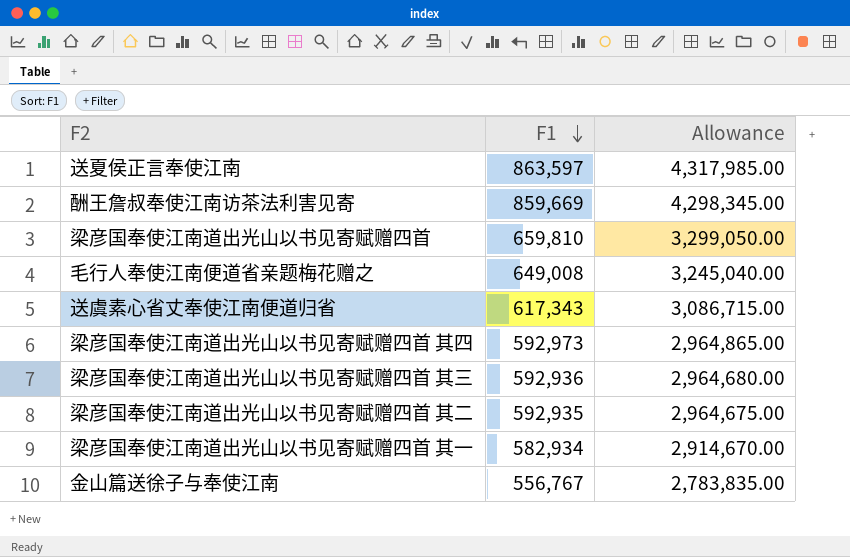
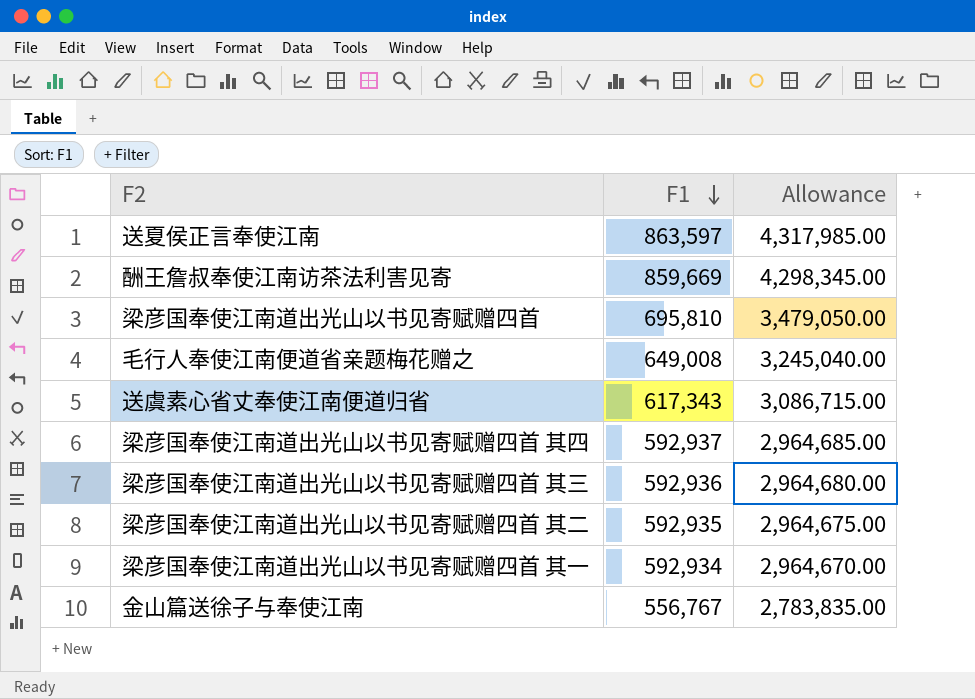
梁彦国奉使江南道出光山以书见寄赋赠四首 | F1: 659,810 -> 695,810
梁彦国奉使江南道出光山以书见寄赋赠四首 | Allowance: 3,299,050.00 -> 3,479,050.00
梁彦国奉使江南道出光山以书见寄赋赠四首 其四 | F1: 592,973 -> 592,937
梁彦国奉使江南道出光山以书见寄赋赠四首 其四 | Allowance: 2,964,865.00 -> 2,964,685.00
梁彦国奉使江南道出光山以书见寄赋赠四首 其一 | F1: 582,934 -> 592,934
梁彦国奉使江南道出光山以书见寄赋赠四首 其一 | Allowance: 2,914,670.00 -> 2,964,670.00

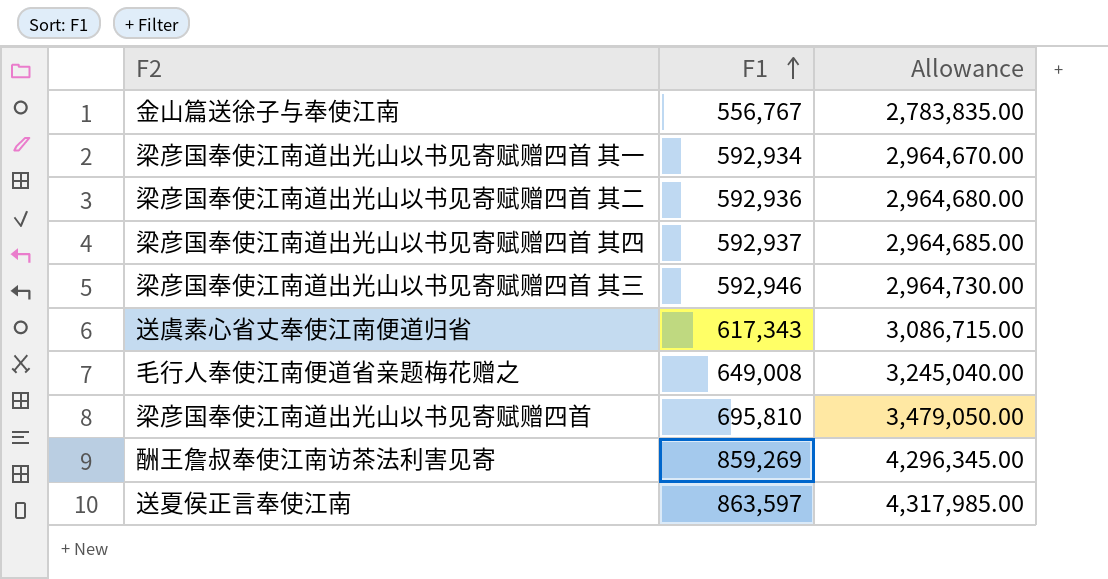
row order: F1 descending -> F1 ascending
梁彦国奉使江南道出光山以书见寄赋赠四首 其二 | F1: 592,935 -> 592,936
梁彦国奉使江南道出光山以书见寄赋赠四首 其二 | Allowance: 2,964,675.00 -> 2,964,680.00
梁彦国奉使江南道出光山以书见寄赋赠四首 其三 | F1: 592,936 -> 592,946
梁彦国奉使江南道出光山以书见寄赋赠四首 其三 | Allowance: 2,964,680.00 -> 2,964,730.00
酬王詹叔奉使江南访茶法利害见寄 | F1: 859,669 -> 859,269
酬王詹叔奉使江南访茶法利害见寄 | Allowance: 4,298,345.00 -> 4,296,345.00

